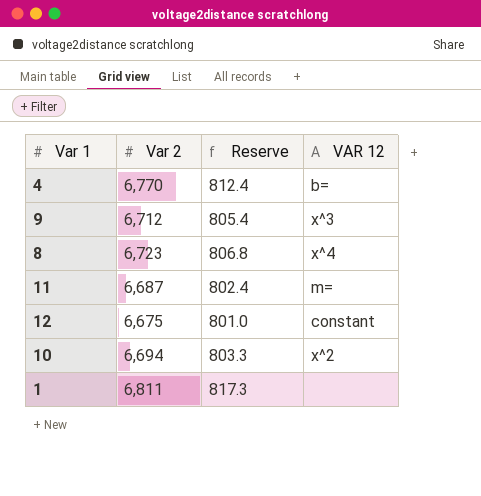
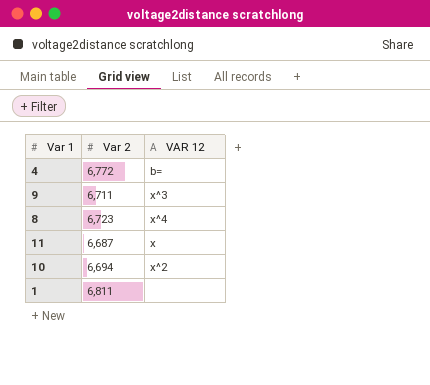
column Reserve | formula: [Var 2] * 0.12 -> none
row 12: 6,675 | 801.0 | constant -> none
4 | Var 2: 6,770 -> 6,772
9 | Var 2: 6,712 -> 6,711
11 | VAR 12: m= -> x

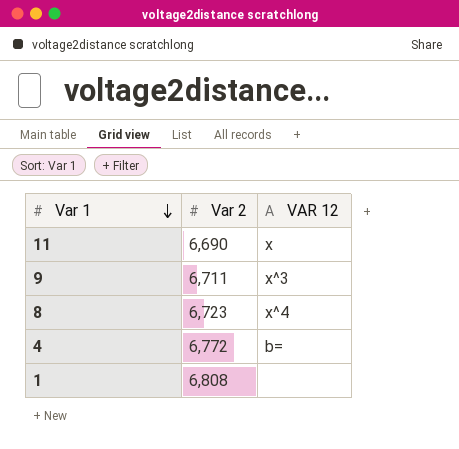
row order: none -> Var 1 descending
row 10: 6,694 | x^2 -> none
11 | Var 2: 6,687 -> 6,690
1 | Var 2: 6,811 -> 6,808

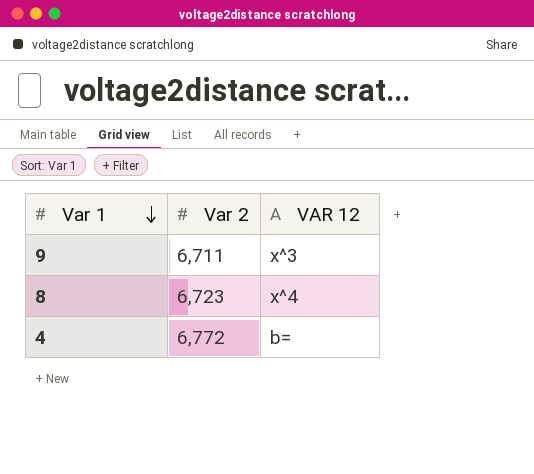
row 11: 6,690 | x -> none
row 1: 6,808 | none -> none

